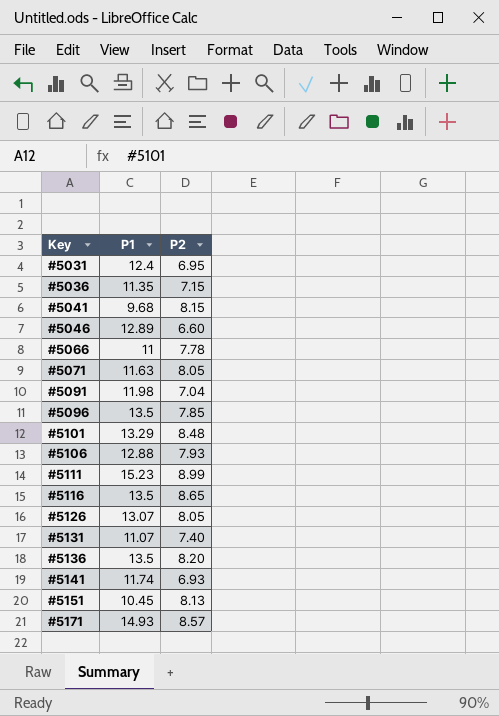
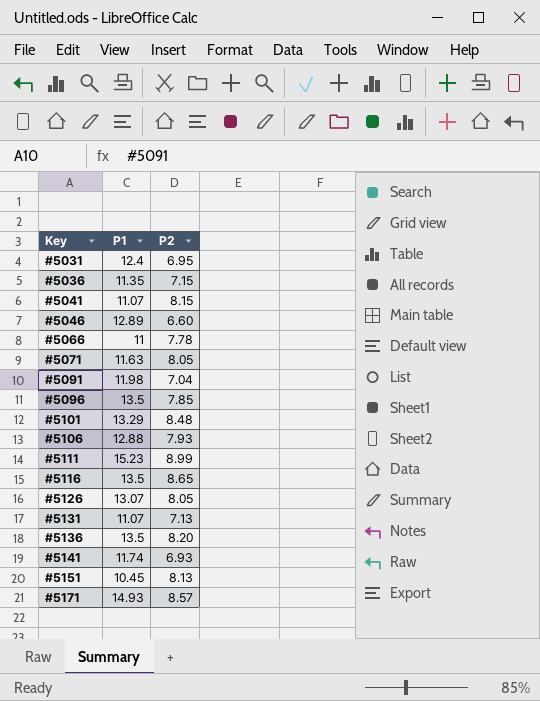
#5041 | P1: 9.68 -> 11.07
#5131 | P2: 7.40 -> 7.13

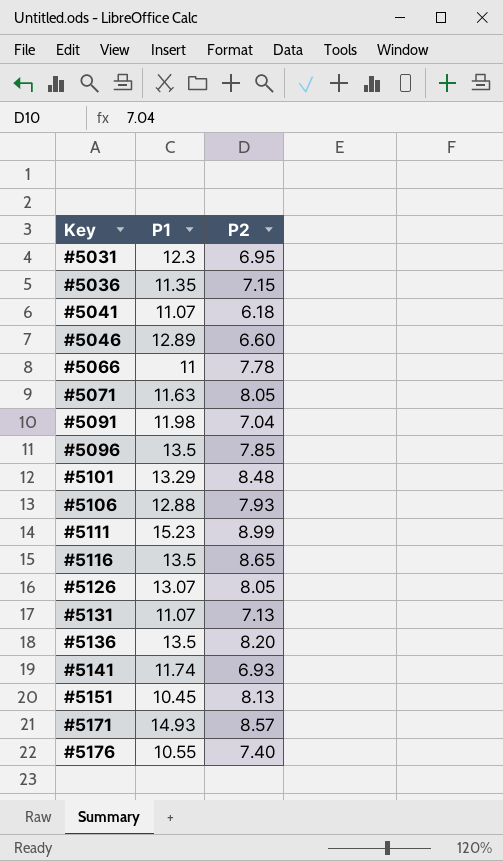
#5031 | P1: 12.4 -> 12.3
#5041 | P2: 8.15 -> 6.18
row #5176: none -> 10.55 | 7.40

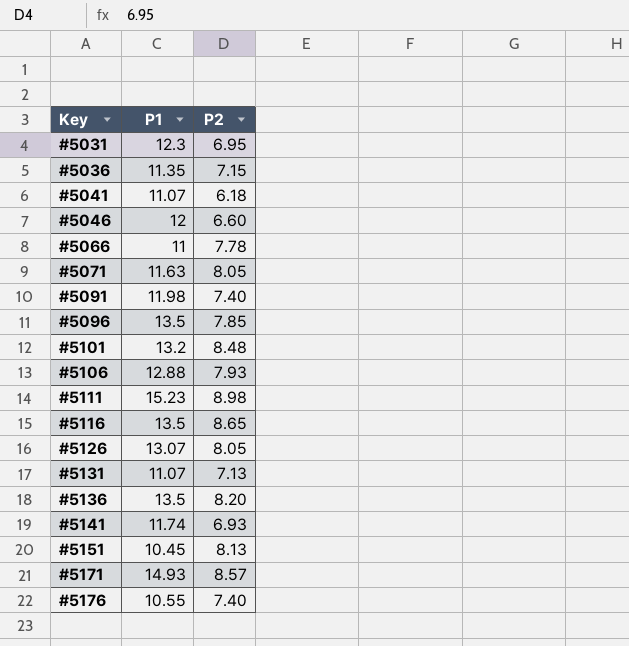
#5046 | P1: 12.89 -> 12
#5091 | P2: 7.04 -> 7.40
#5101 | P1: 13.29 -> 13.2
#5111 | P2: 8.99 -> 8.98

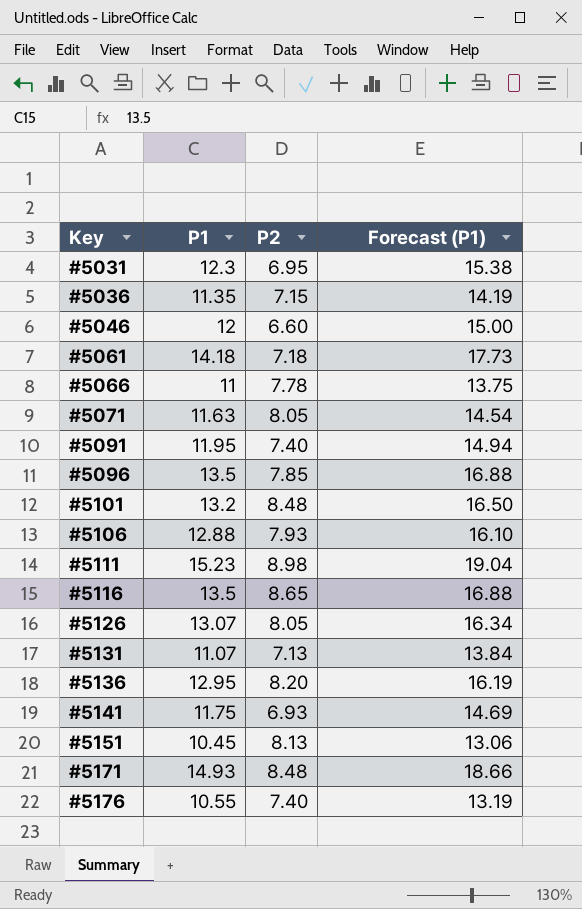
column Forecast (P1) | formula: none -> [P1] * 1.25
row #5041: 11.07 | 6.18 -> none
row #5061: none -> 14.18 | 7.18 | 17.73
#5091 | P1: 11.98 -> 11.95
#5136 | P1: 13.5 -> 12.95
#5141 | P1: 11.74 -> 11.75
#5171 | P2: 8.57 -> 8.48

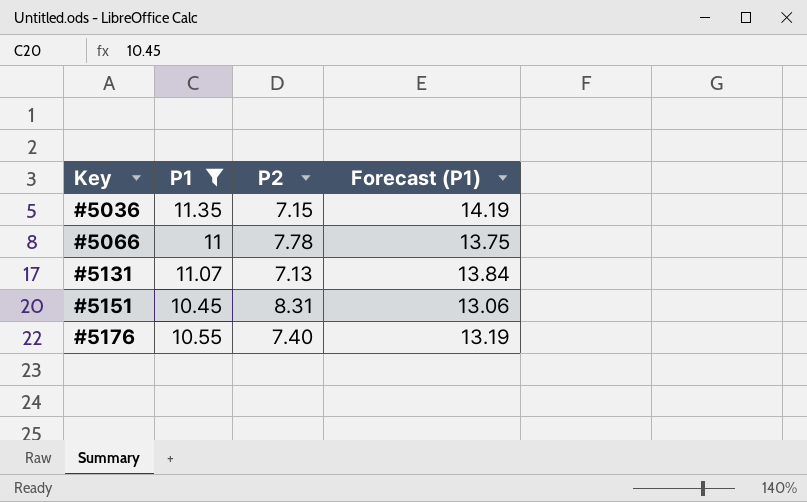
filter: none -> P1 <= 11.35
#5151 | P2: 8.13 -> 8.31

